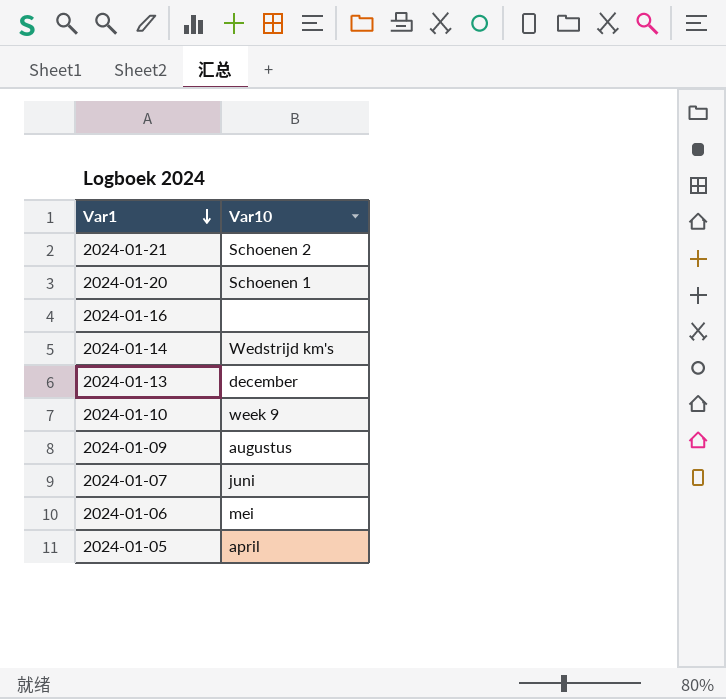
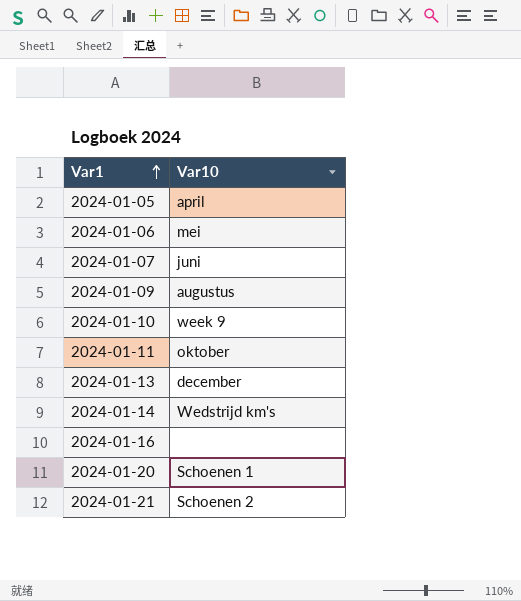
row order: Var1 descending -> Var1 ascending
row 2024-01-11: none -> oktober

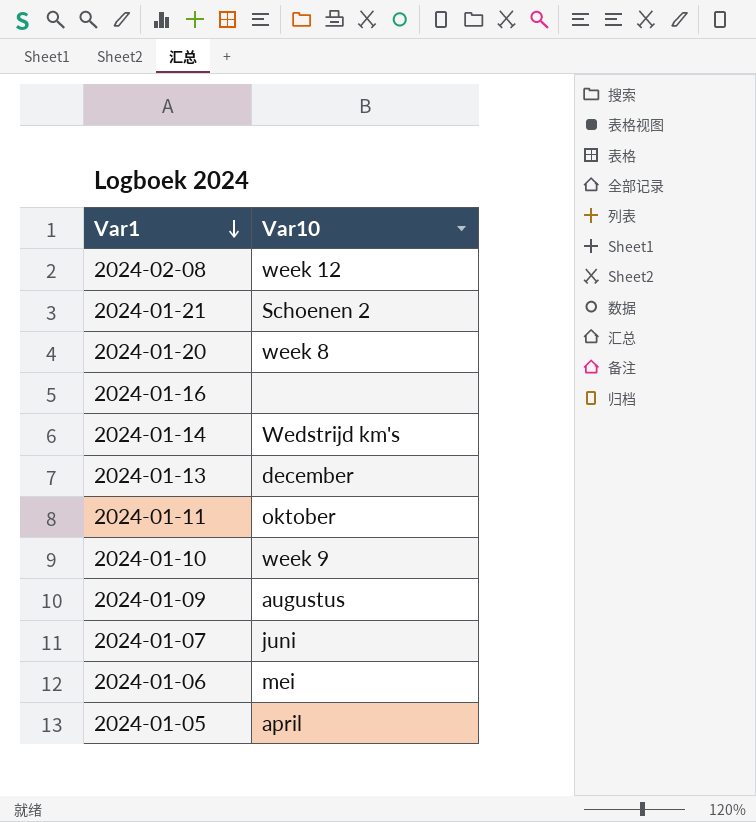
row order: Var1 ascending -> Var1 descending
row 2024-02-08: none -> week 12
2024-01-20 | Var10: Schoenen 1 -> week 8

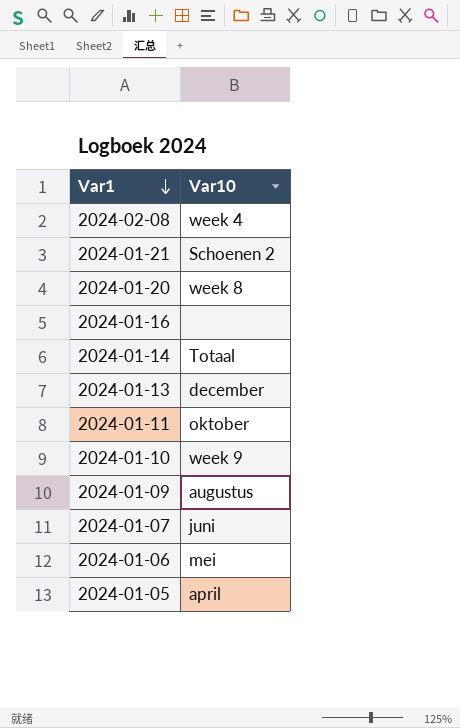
2024-02-08 | Var10: week 12 -> week 4
2024-01-14 | Var10: Wedstrijd km's -> Totaal

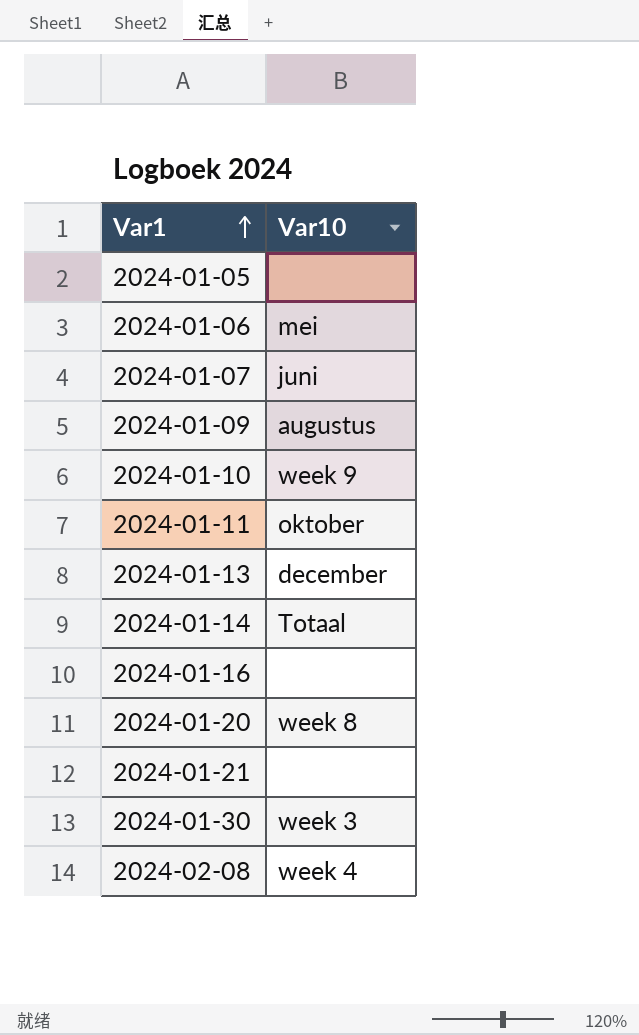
row order: Var1 descending -> Var1 ascending
2024-01-05 | Var10: april -> none
2024-01-21 | Var10: Schoenen 2 -> none
row 2024-01-30: none -> week 3

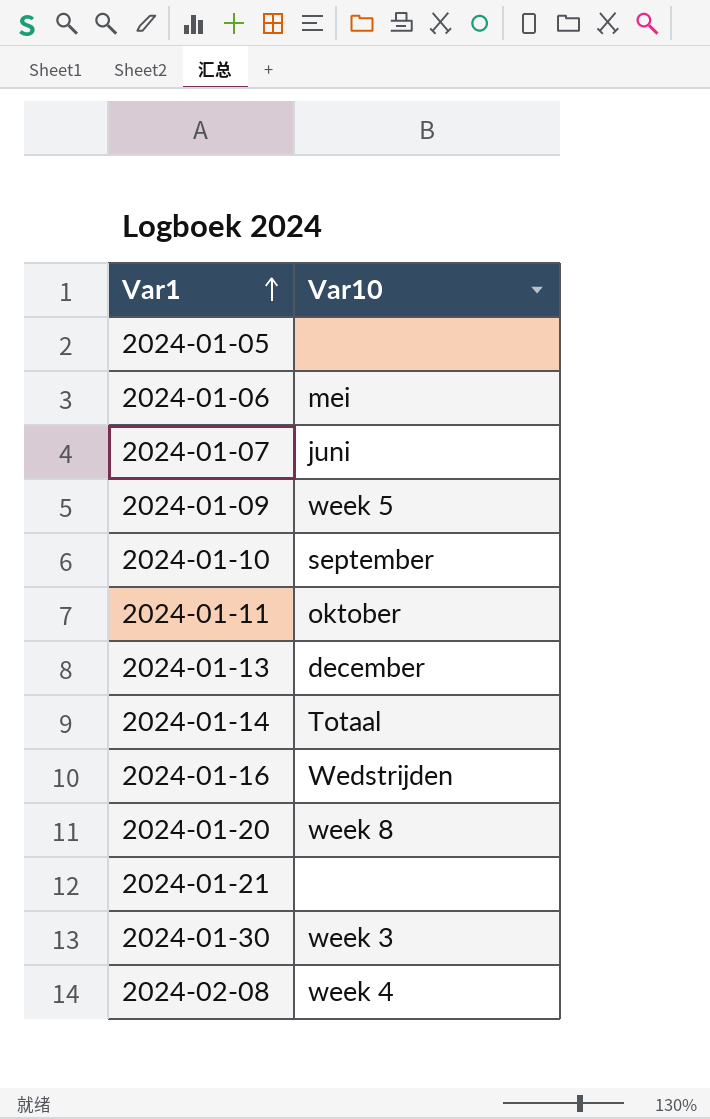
2024-01-09 | Var10: augustus -> week 5
2024-01-10 | Var10: week 9 -> september
2024-01-16 | Var10: none -> Wedstrijden

